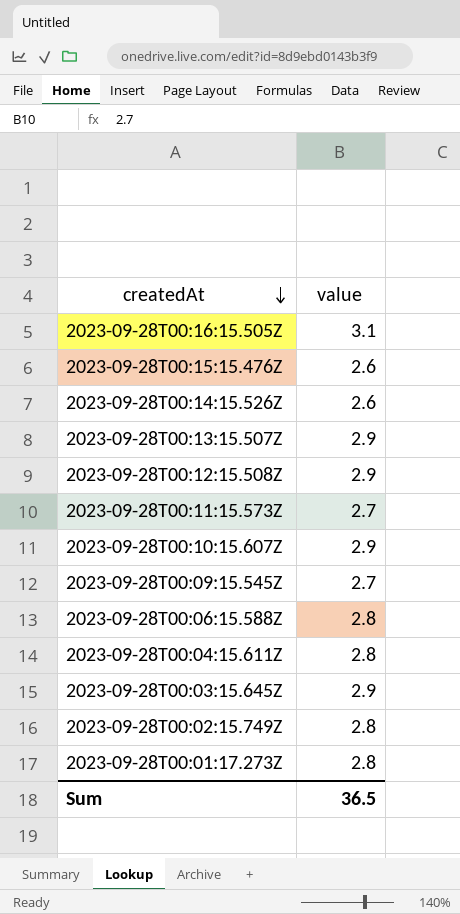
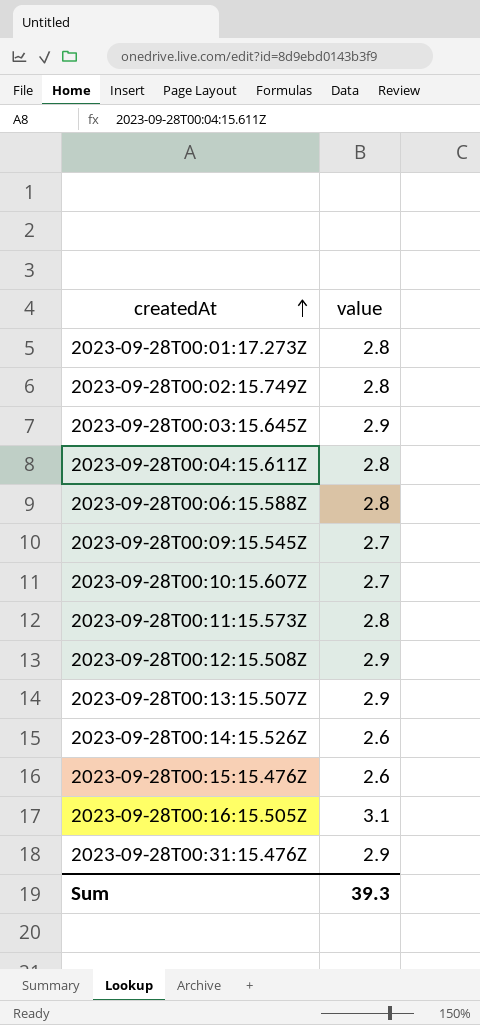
row order: createdAt descending -> createdAt ascending
2023-09-28T00:10:15.607Z | value: 2.9 -> 2.7
2023-09-28T00:11:15.573Z | value: 2.7 -> 2.8
row 2023-09-28T00:31:15.476Z: none -> 2.9
Sum | value: 36.5 -> 39.3

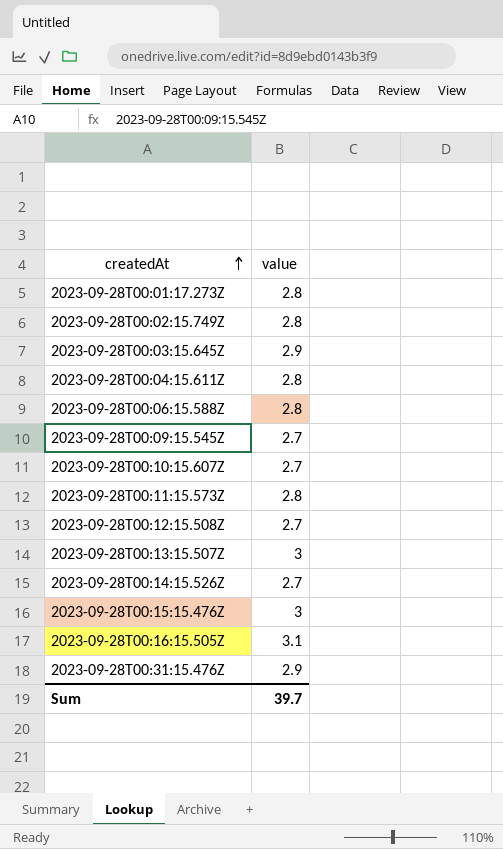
2023-09-28T00:12:15.508Z | value: 2.9 -> 2.7
2023-09-28T00:13:15.507Z | value: 2.9 -> 3
2023-09-28T00:14:15.526Z | value: 2.6 -> 2.7
2023-09-28T00:15:15.476Z | value: 2.6 -> 3
Sum | value: 39.3 -> 39.7

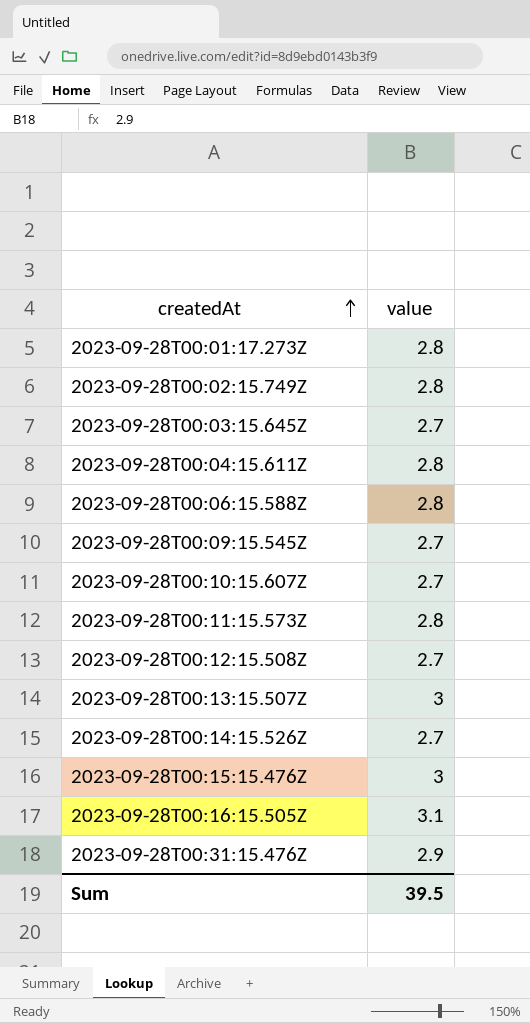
2023-09-28T00:03:15.645Z | value: 2.9 -> 2.7
Sum | value: 39.7 -> 39.5

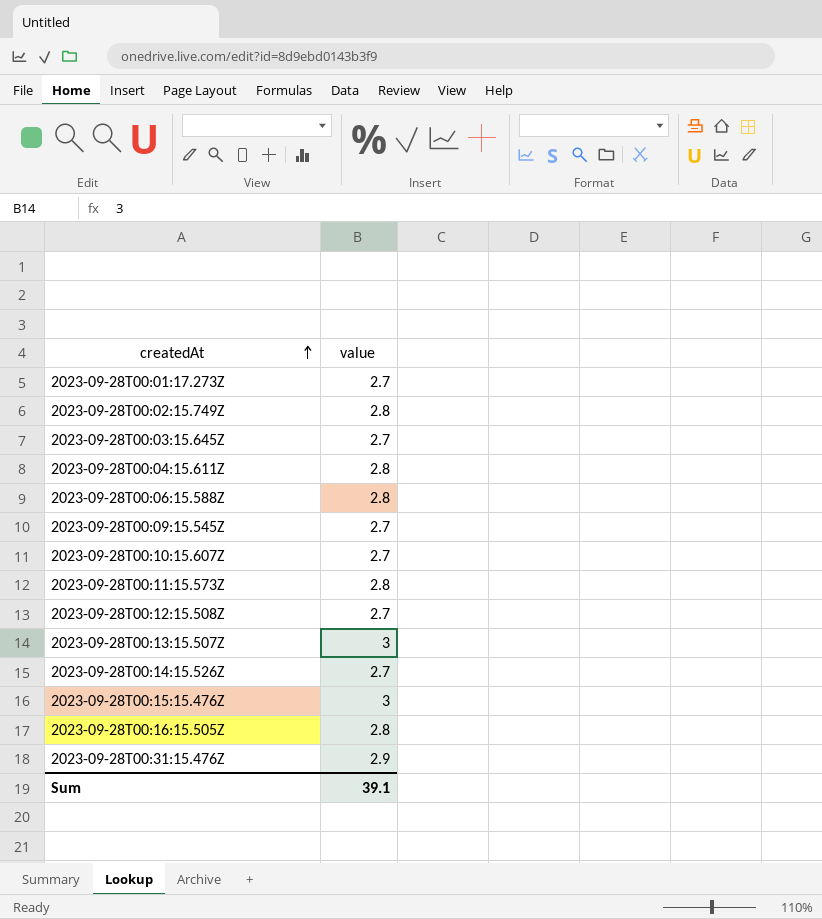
2023-09-28T00:01:17.273Z | value: 2.8 -> 2.7
2023-09-28T00:16:15.505Z | value: 3.1 -> 2.8
Sum | value: 39.5 -> 39.1

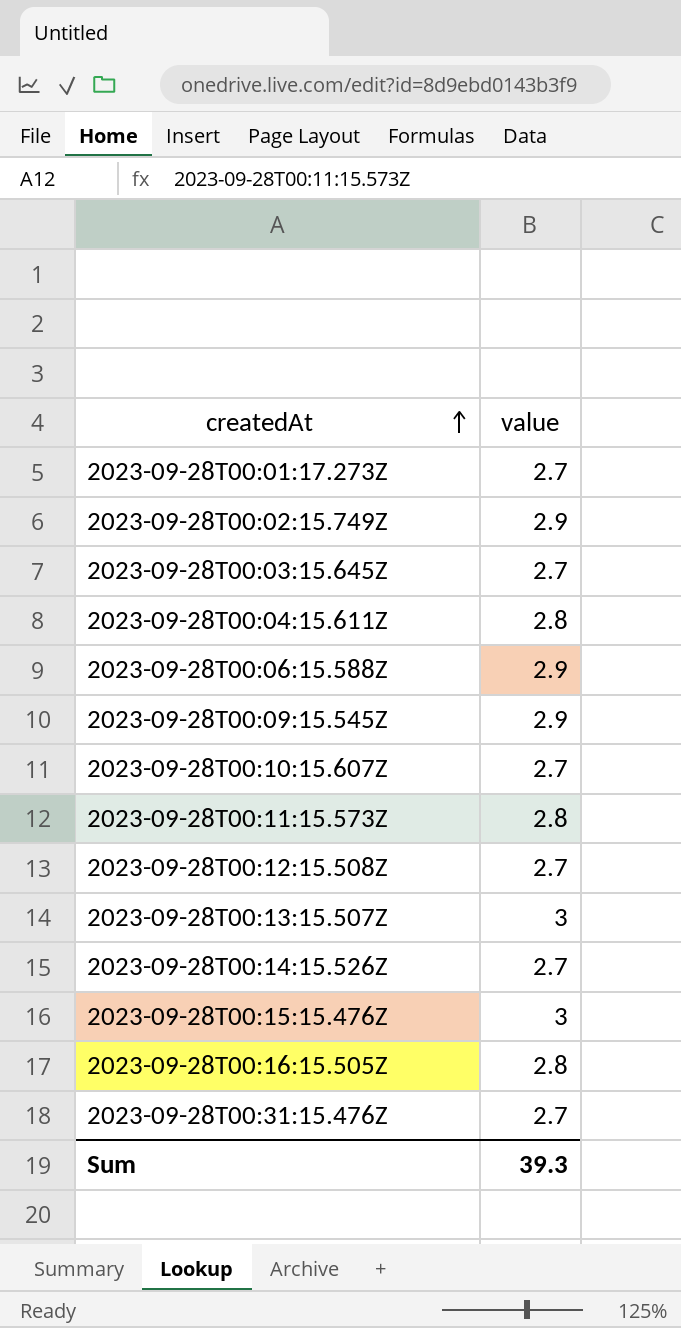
2023-09-28T00:02:15.749Z | value: 2.8 -> 2.9
2023-09-28T00:06:15.588Z | value: 2.8 -> 2.9
2023-09-28T00:09:15.545Z | value: 2.7 -> 2.9
2023-09-28T00:31:15.476Z | value: 2.9 -> 2.7
Sum | value: 39.1 -> 39.3

